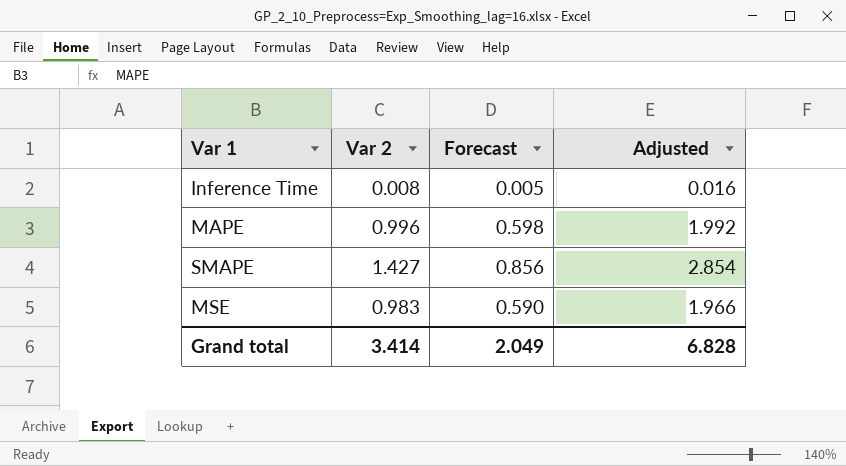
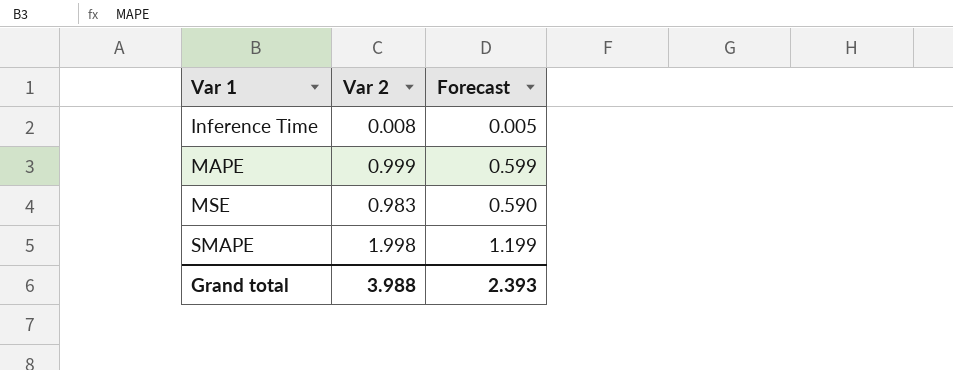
row order: none -> Var 1 ascending
column Adjusted | formula: [Var 2] * 2 -> none
MAPE | Var 2: 0.996 -> 0.999
MAPE | Forecast: 0.598 -> 0.599
SMAPE | Var 2: 1.427 -> 1.998
SMAPE | Forecast: 0.856 -> 1.199
Grand total | Var 2: 3.414 -> 3.988
Grand total | Forecast: 2.049 -> 2.393

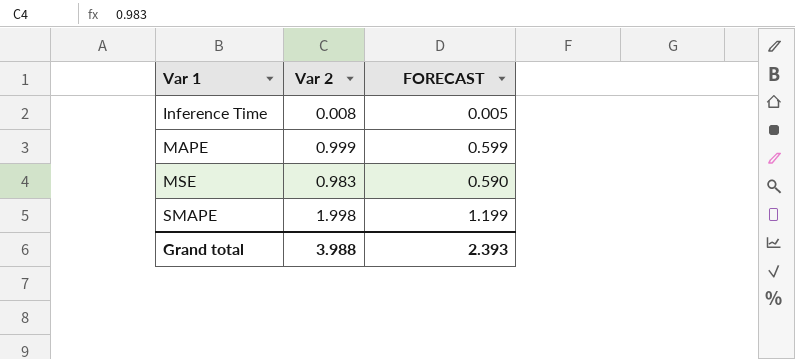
column name: Forecast -> FORECAST

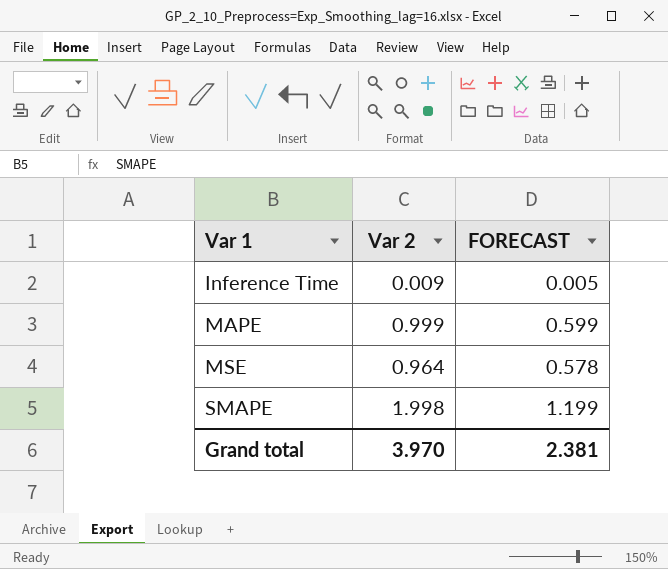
Inference Time | Var 2: 0.008 -> 0.009
MSE | Var 2: 0.983 -> 0.964
MSE | FORECAST: 0.590 -> 0.578
Grand total | Var 2: 3.988 -> 3.970
Grand total | FORECAST: 2.393 -> 2.381

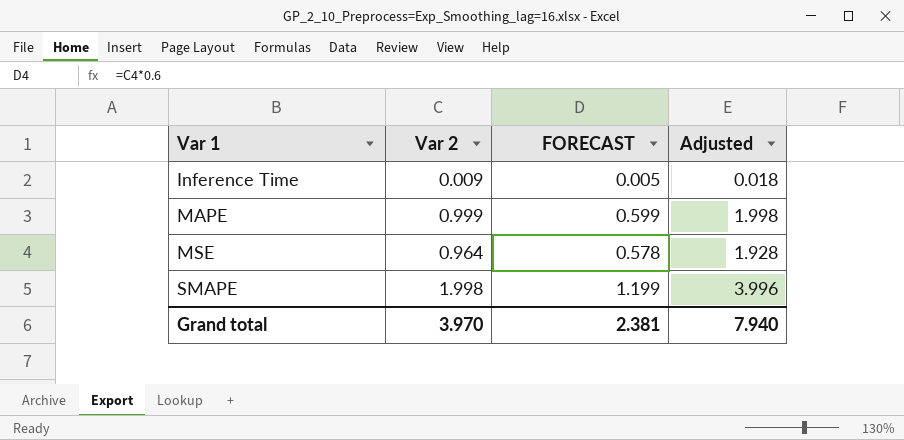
column Adjusted | formula: none -> [Var 2] * 2

